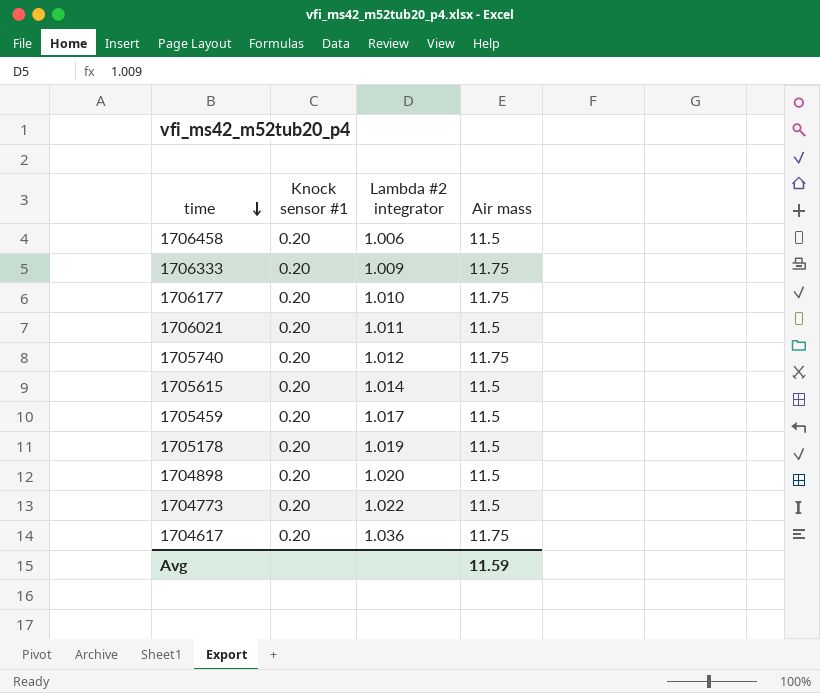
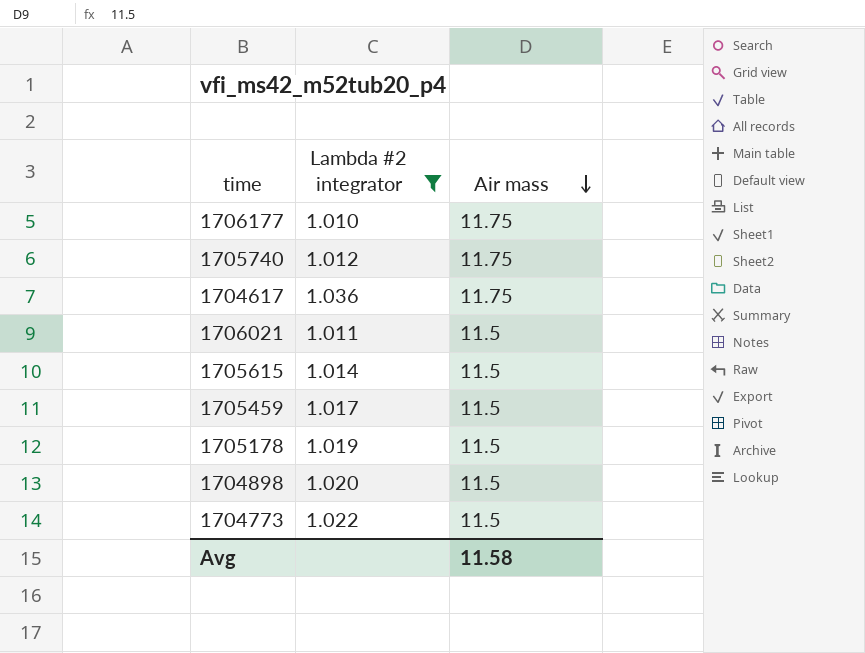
filter: none -> Lambda #2 integrator >= 1.010
row order: time descending -> Air mass descending
column Knock sensor #1 | position: 2 -> none
Avg | Air mass: 11.59 -> 11.58

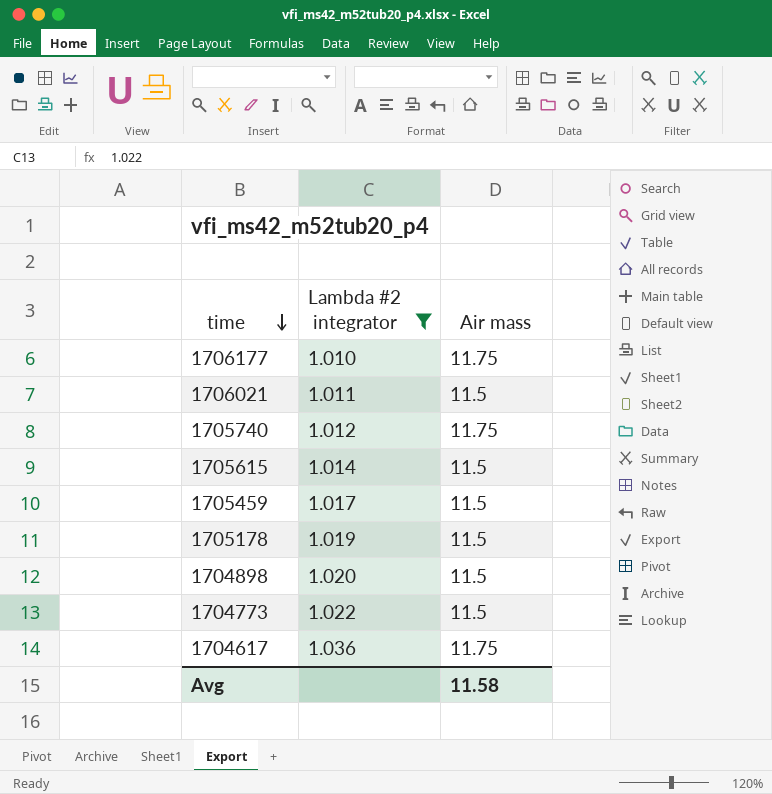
row order: Air mass descending -> time descending

